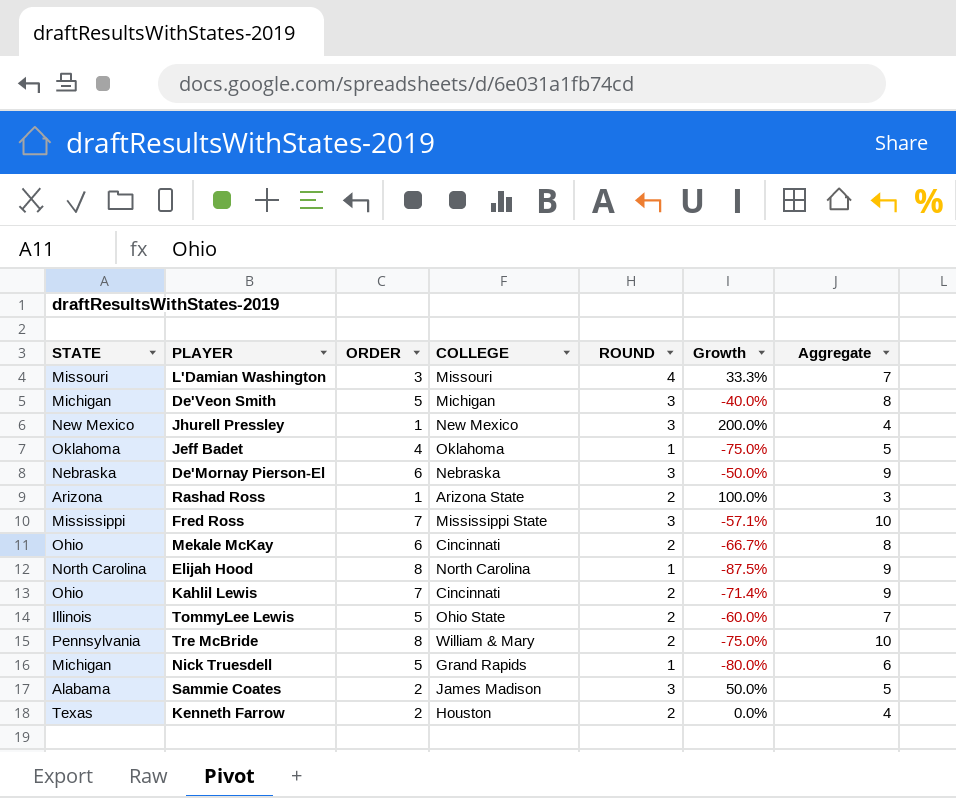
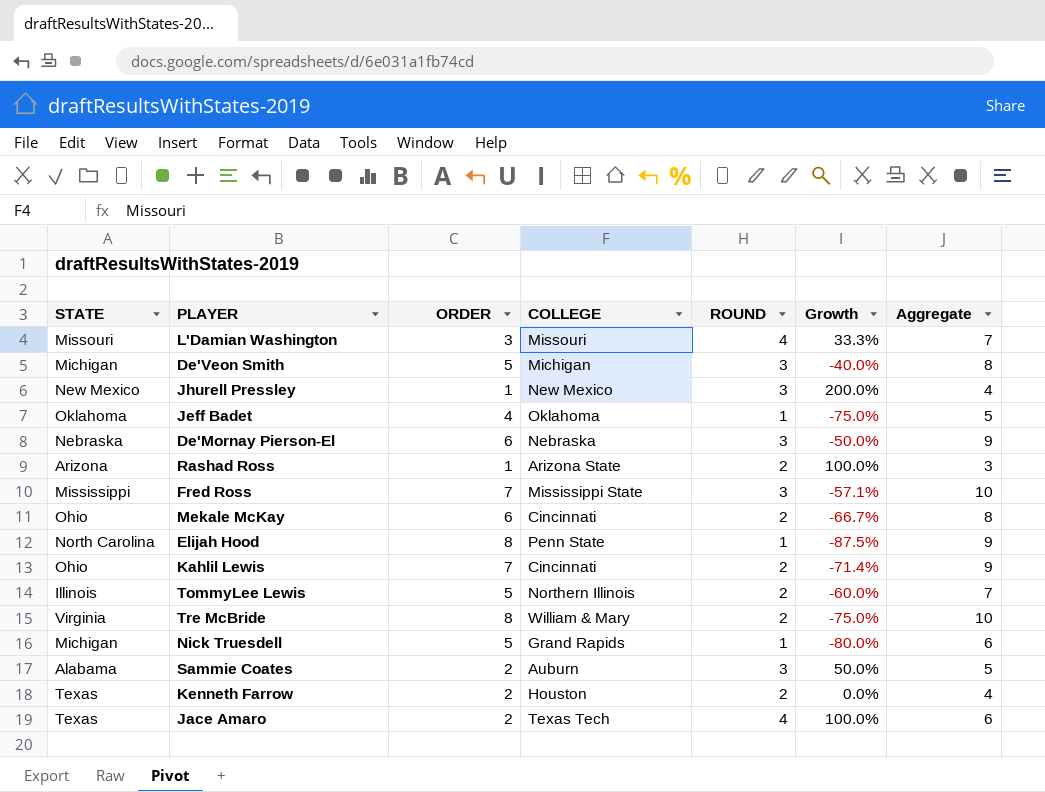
Elijah Hood | COLLEGE: North Carolina -> Penn State
TommyLee Lewis | COLLEGE: Ohio State -> Northern Illinois
Tre McBride | STATE: Pennsylvania -> Virginia
Sammie Coates | COLLEGE: James Madison -> Auburn
row Jace Amaro: none -> Texas | 2 | Texas Tech | 4 | 100.0% | 6

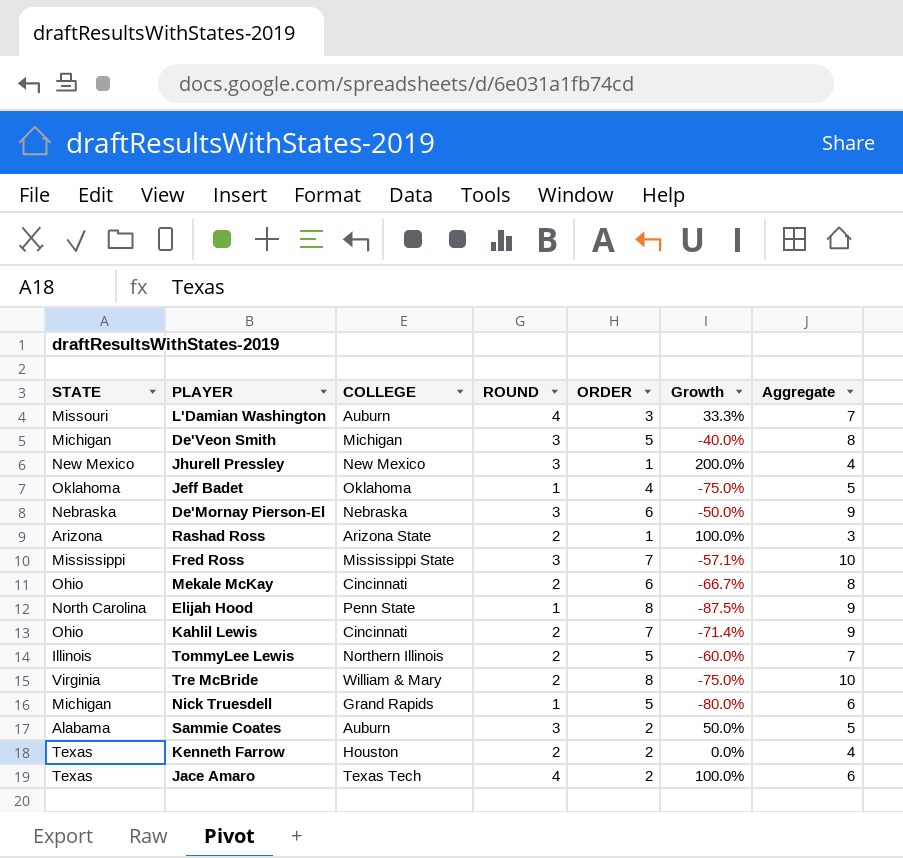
column ORDER | position: 3 -> 5
L'Damian Washington | COLLEGE: Missouri -> Auburn

